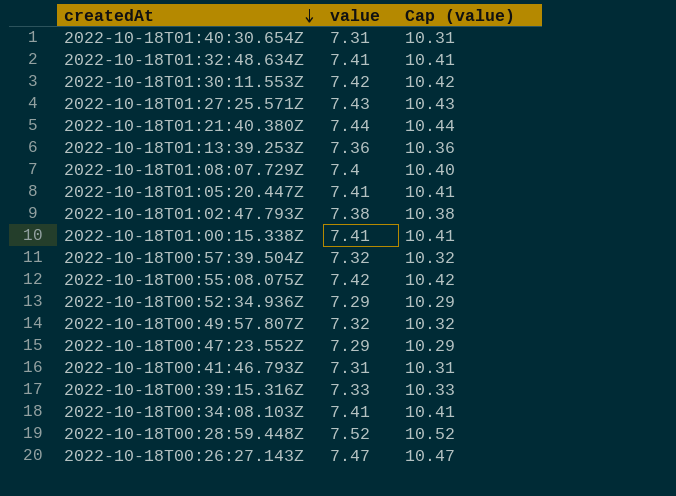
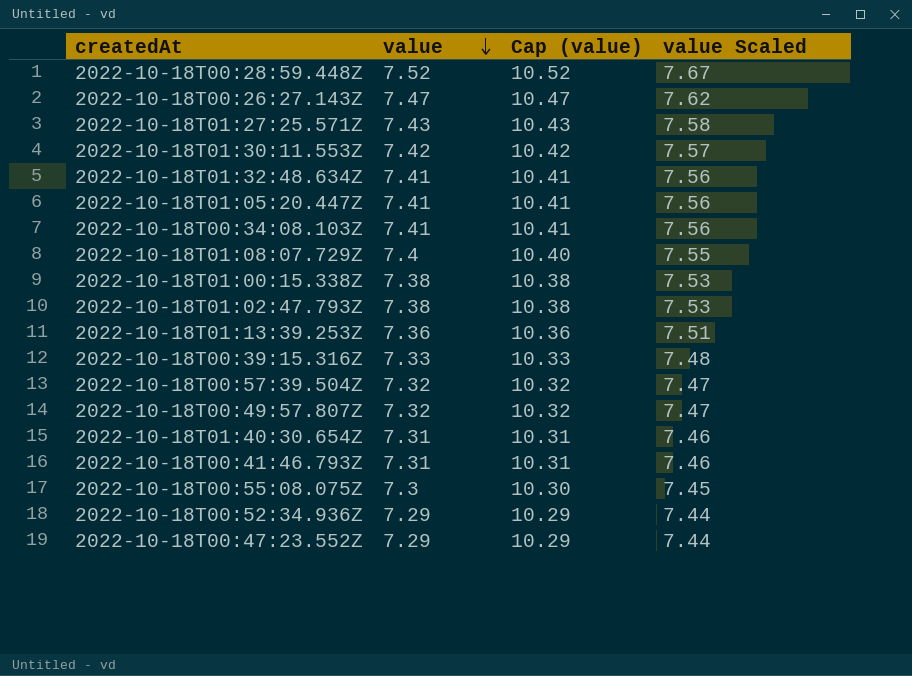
row order: createdAt descending -> value descending
column value Scaled | formula: none -> [value] * 1.02
row 2022-10-18T01:21:40.380Z: 7.44 | 10.44 -> none
2022-10-18T01:00:15.338Z | value: 7.41 -> 7.38
2022-10-18T01:00:15.338Z | Cap (value): 10.41 -> 10.38
2022-10-18T00:55:08.075Z | value: 7.42 -> 7.3
2022-10-18T00:55:08.075Z | Cap (value): 10.42 -> 10.30

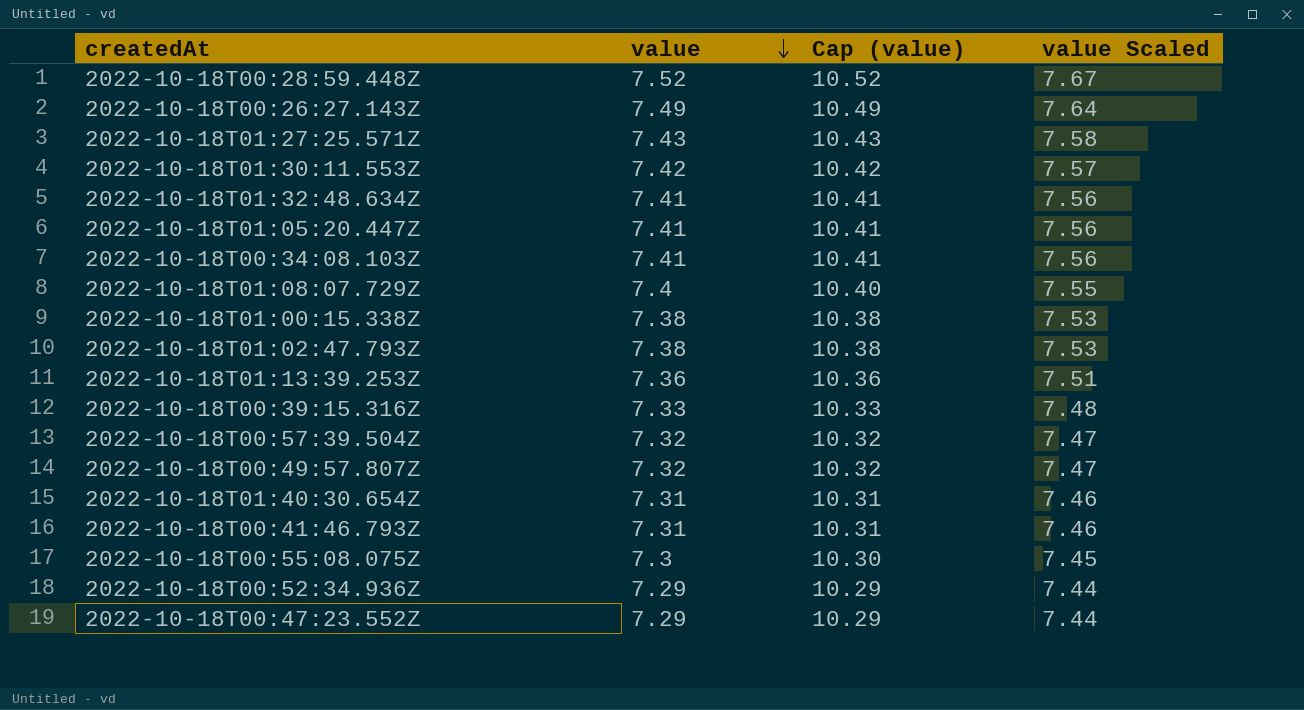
2022-10-18T00:26:27.143Z | value: 7.47 -> 7.49
2022-10-18T00:26:27.143Z | Cap (value): 10.47 -> 10.49
2022-10-18T00:26:27.143Z | value Scaled: 7.62 -> 7.64

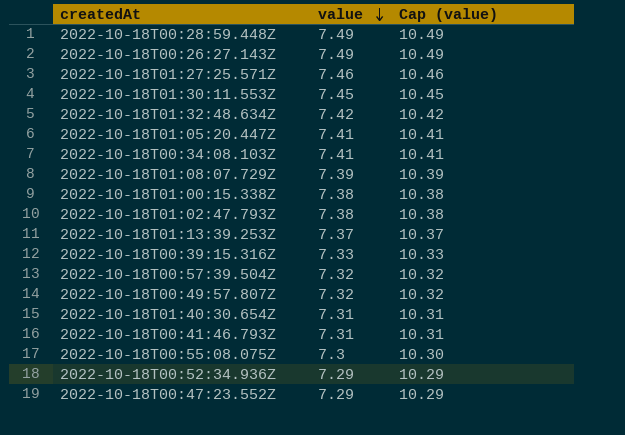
column value Scaled | formula: [value] * 1.02 -> none
2022-10-18T00:28:59.448Z | value: 7.52 -> 7.49
2022-10-18T00:28:59.448Z | Cap (value): 10.52 -> 10.49
2022-10-18T01:27:25.571Z | value: 7.43 -> 7.46
2022-10-18T01:27:25.571Z | Cap (value): 10.43 -> 10.46
2022-10-18T01:30:11.553Z | value: 7.42 -> 7.45
2022-10-18T01:30:11.553Z | Cap (value): 10.42 -> 10.45
2022-10-18T01:32:48.634Z | value: 7.41 -> 7.42
2022-10-18T01:32:48.634Z | Cap (value): 10.41 -> 10.42
2022-10-18T01:08:07.729Z | value: 7.4 -> 7.39
2022-10-18T01:08:07.729Z | Cap (value): 10.40 -> 10.39
2022-10-18T01:13:39.253Z | value: 7.36 -> 7.37
2022-10-18T01:13:39.253Z | Cap (value): 10.36 -> 10.37

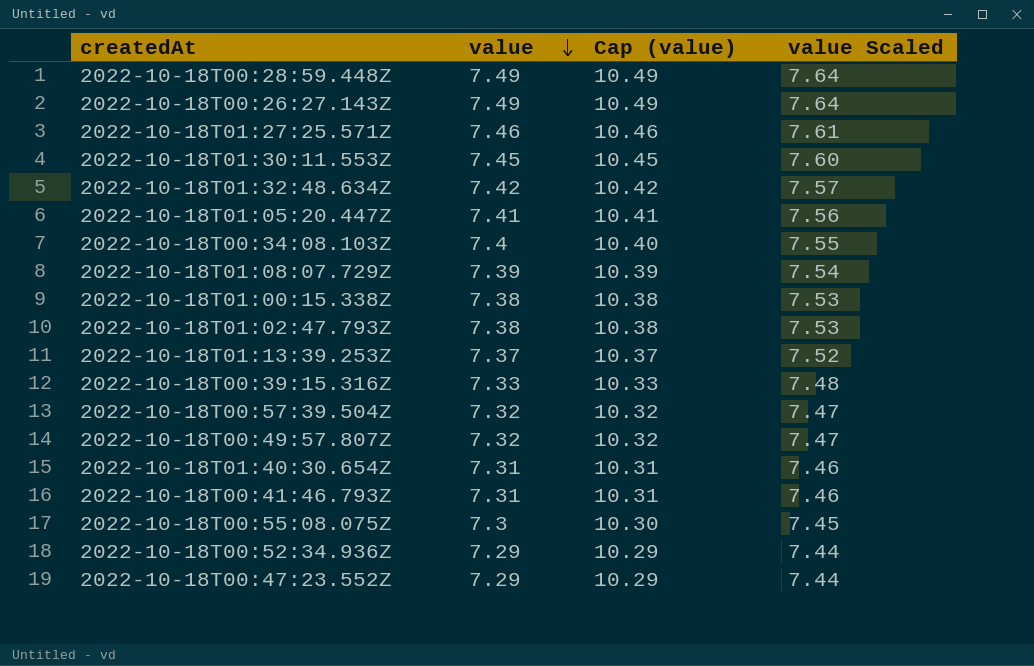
column value Scaled | formula: none -> [value] * 1.02
2022-10-18T00:34:08.103Z | value: 7.41 -> 7.4
2022-10-18T00:34:08.103Z | Cap (value): 10.41 -> 10.40

